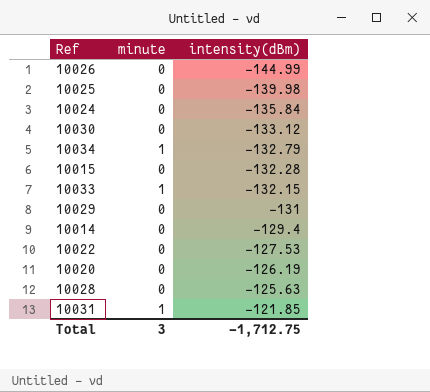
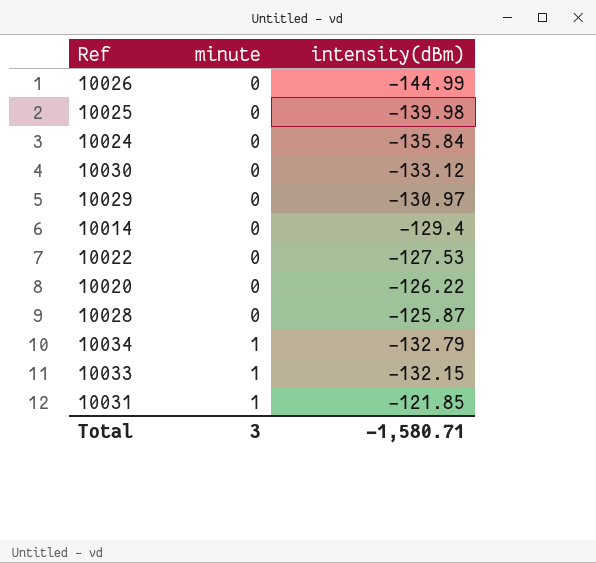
row order: intensity(dBm) ascending -> minute ascending
row 10015: 0 | -132.28 -> none
10029 | intensity(dBm): -131 -> -130.97
10020 | intensity(dBm): -126.19 -> -126.22
10028 | intensity(dBm): -125.63 -> -125.87
Total | intensity(dBm): -1,712.75 -> -1,580.71

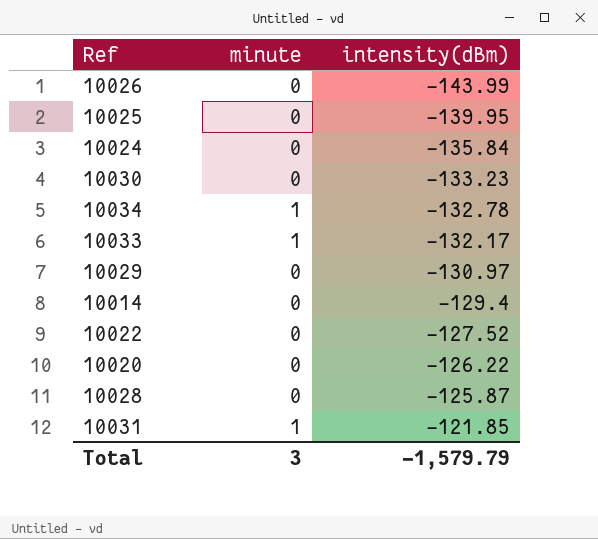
row order: minute ascending -> intensity(dBm) ascending
10026 | intensity(dBm): -144.99 -> -143.99
10025 | intensity(dBm): -139.98 -> -139.95
10030 | intensity(dBm): -133.12 -> -133.23
10034 | intensity(dBm): -132.79 -> -132.78
10033 | intensity(dBm): -132.15 -> -132.17
10022 | intensity(dBm): -127.53 -> -127.52
Total | intensity(dBm): -1,580.71 -> -1,579.79

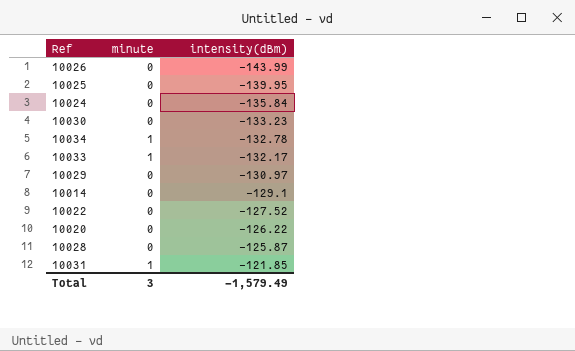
10014 | intensity(dBm): -129.4 -> -129.1
Total | intensity(dBm): -1,579.79 -> -1,579.49

